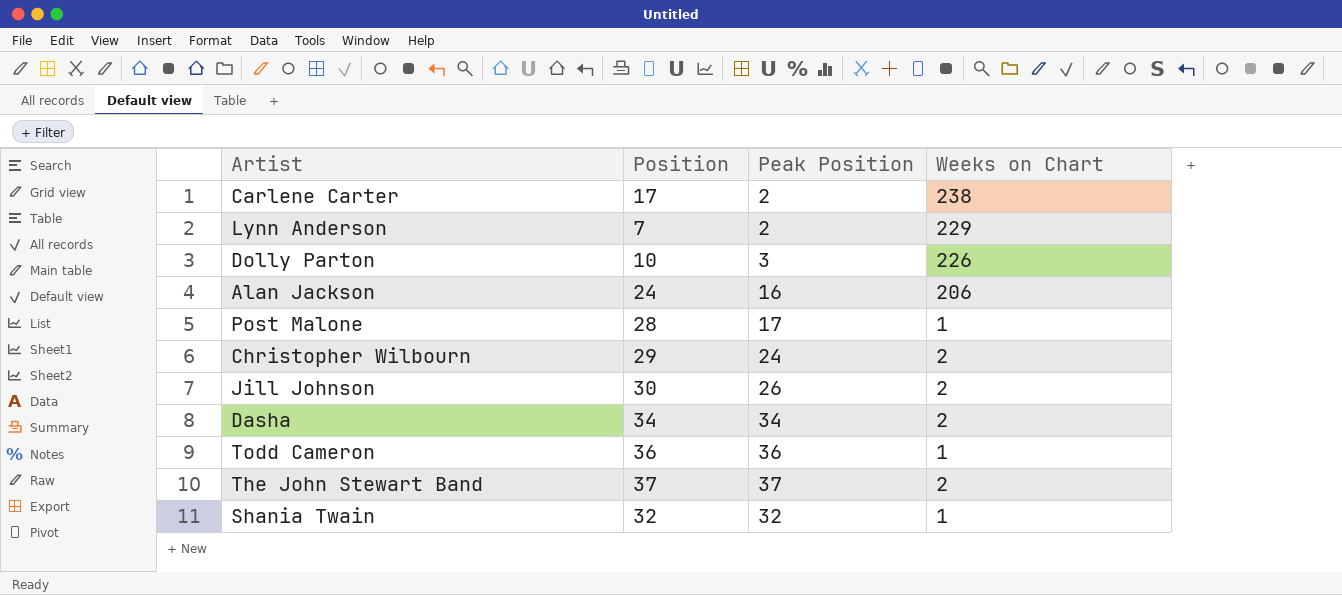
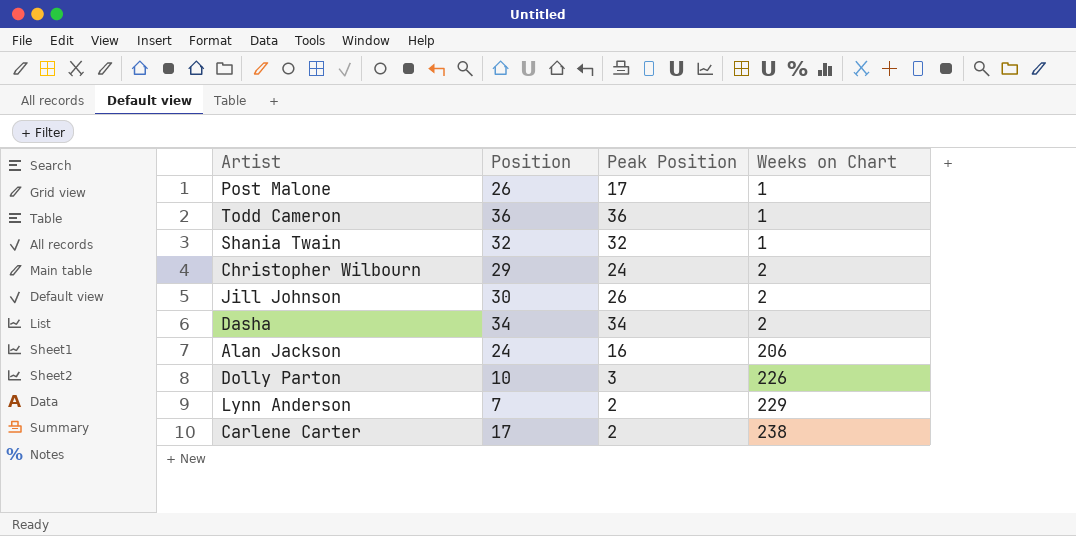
row order: none -> Weeks on Chart ascending
row The John Stewart Band: 37 | 37 | 2 -> none
Post Malone | Position: 28 -> 26

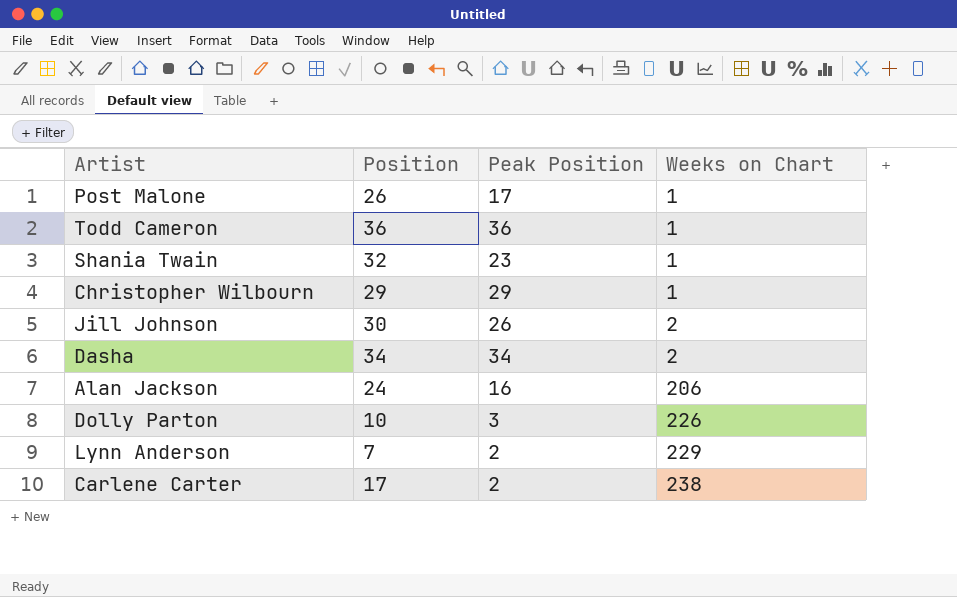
Shania Twain | Peak Position: 32 -> 23
Christopher Wilbourn | Peak Position: 24 -> 29
Christopher Wilbourn | Weeks on Chart: 2 -> 1

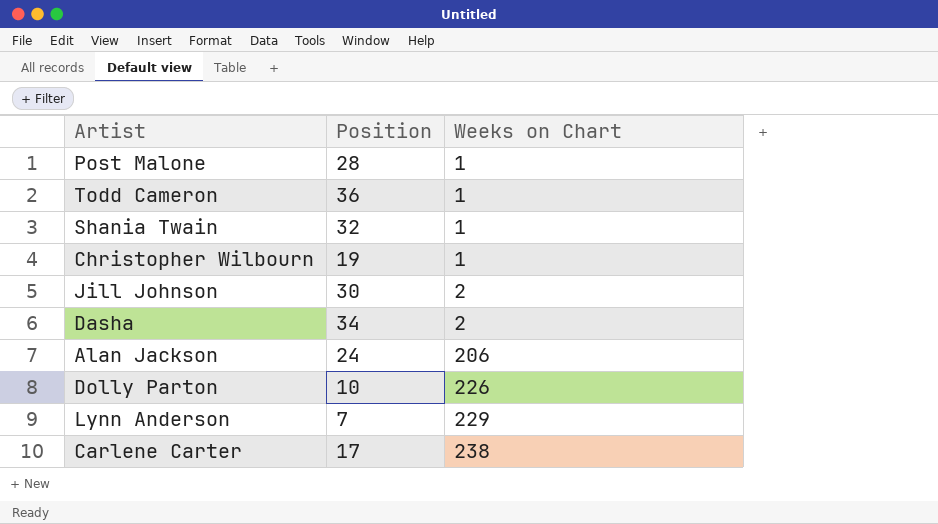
column Peak Position | position: 3 -> none
Post Malone | Position: 26 -> 28
Christopher Wilbourn | Position: 29 -> 19

